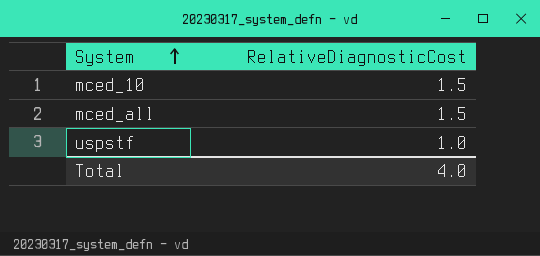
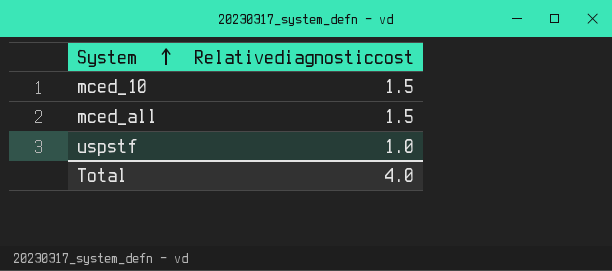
column name: RelativeDiagnosticCost -> Relativediagnosticcost

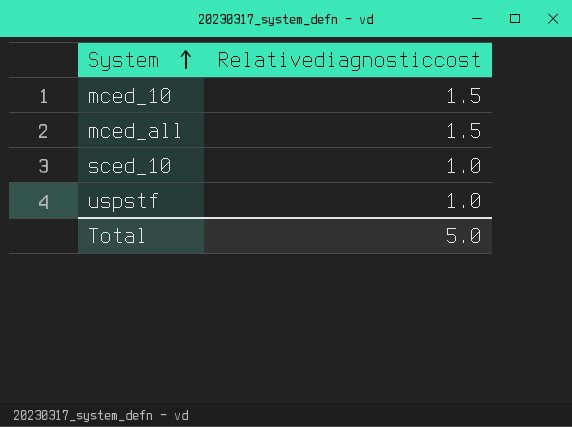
row sced_10: none -> 1.0
Total | Relativediagnosticcost: 4.0 -> 5.0

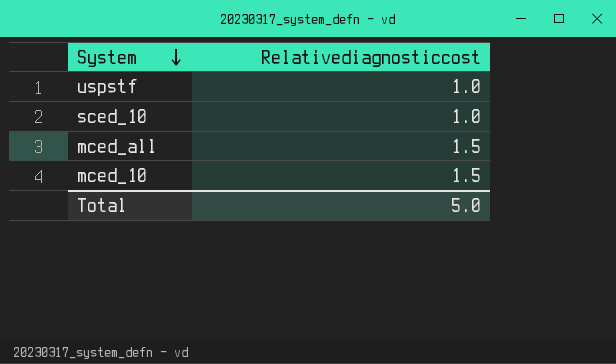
row order: System ascending -> System descending

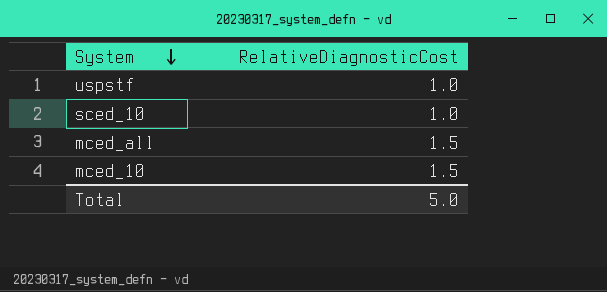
column name: Relativediagnosticcost -> RelativeDiagnosticCost

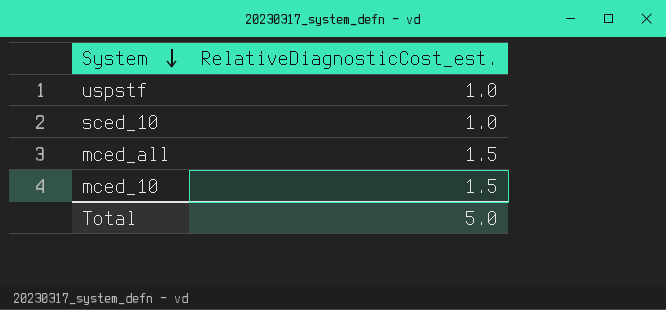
column name: RelativeDiagnosticCost -> RelativeDiagnosticCost_est.

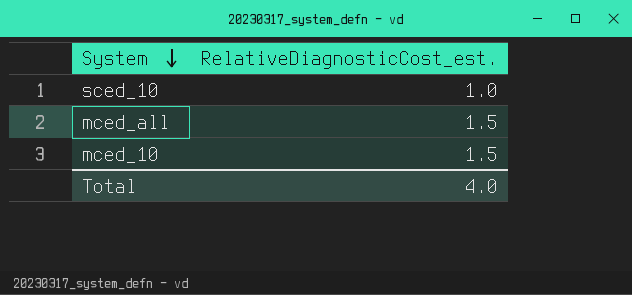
row uspstf: 1.0 -> none
Total | RelativeDiagnosticCost_est.: 5.0 -> 4.0

